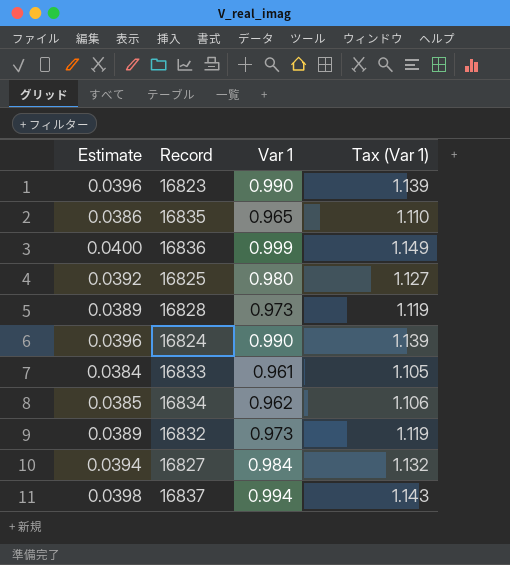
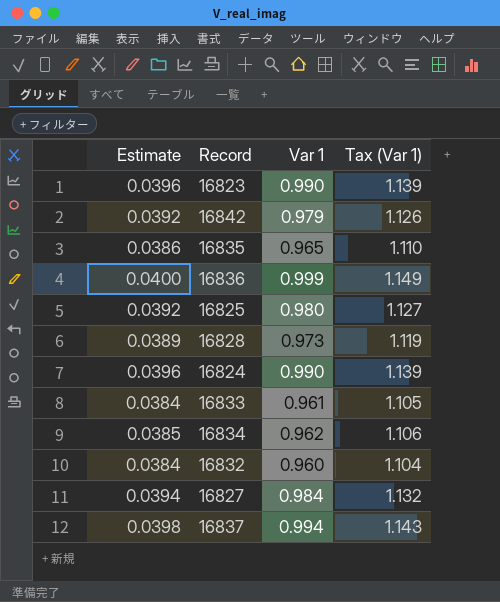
row 16842: none -> 0.0392 | 0.979 | 1.126
16832 | Estimate: 0.0389 -> 0.0384
16832 | Var 1: 0.973 -> 0.960
16832 | Tax (Var 1): 1.119 -> 1.104

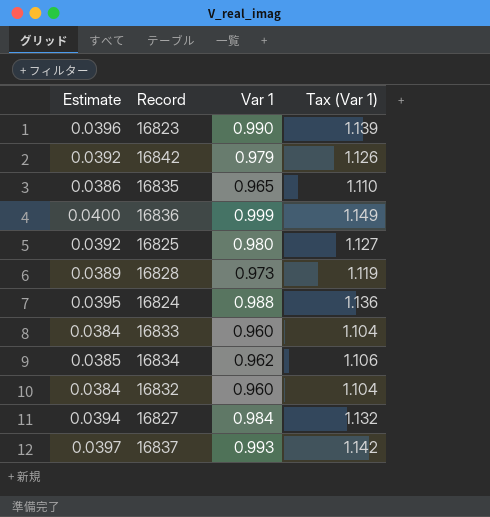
16824 | Estimate: 0.0396 -> 0.0395
16824 | Var 1: 0.990 -> 0.988
16824 | Tax (Var 1): 1.139 -> 1.136
16833 | Var 1: 0.961 -> 0.960
16833 | Tax (Var 1): 1.105 -> 1.104
16837 | Estimate: 0.0398 -> 0.0397
16837 | Var 1: 0.994 -> 0.993
16837 | Tax (Var 1): 1.143 -> 1.142

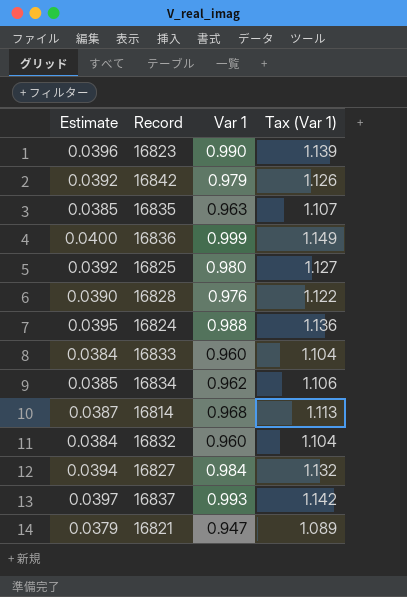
16835 | Estimate: 0.0386 -> 0.0385
16835 | Var 1: 0.965 -> 0.963
16835 | Tax (Var 1): 1.110 -> 1.107
16828 | Estimate: 0.0389 -> 0.0390
16828 | Var 1: 0.973 -> 0.976
16828 | Tax (Var 1): 1.119 -> 1.122
row 16814: none -> 0.0387 | 0.968 | 1.113
row 16821: none -> 0.0379 | 0.947 | 1.089

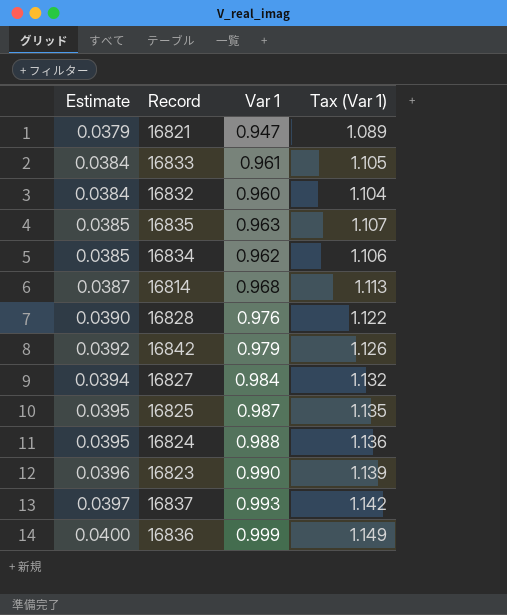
row order: none -> Estimate ascending
16833 | Var 1: 0.960 -> 0.961
16833 | Tax (Var 1): 1.104 -> 1.105
16825 | Estimate: 0.0392 -> 0.0395
16825 | Var 1: 0.980 -> 0.987
16825 | Tax (Var 1): 1.127 -> 1.135

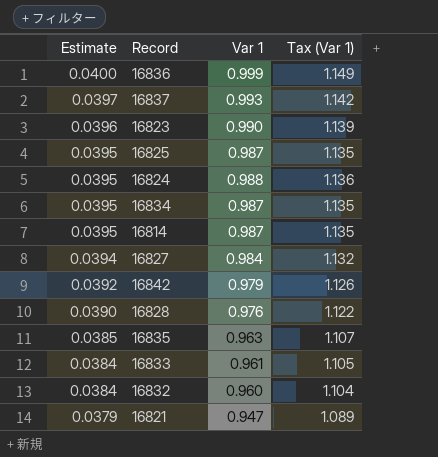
row order: Estimate ascending -> Estimate descending
16834 | Estimate: 0.0385 -> 0.0395
16834 | Var 1: 0.962 -> 0.987
16834 | Tax (Var 1): 1.106 -> 1.135
16814 | Estimate: 0.0387 -> 0.0395
16814 | Var 1: 0.968 -> 0.987
16814 | Tax (Var 1): 1.113 -> 1.135

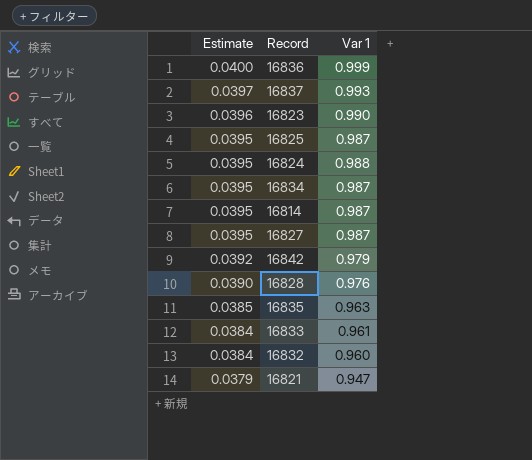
column Tax (Var 1) | formula: [Var 1] * 1.15 -> none
16827 | Estimate: 0.0394 -> 0.0395
16827 | Var 1: 0.984 -> 0.987

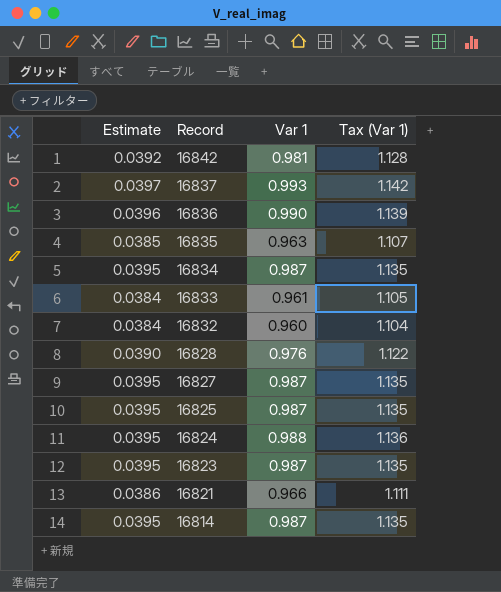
row order: Estimate descending -> Record descending
column Tax (Var 1) | formula: none -> [Var 1] * 1.15
16842 | Var 1: 0.979 -> 0.981
16836 | Estimate: 0.0400 -> 0.0396
16836 | Var 1: 0.999 -> 0.990
16823 | Estimate: 0.0396 -> 0.0395
16823 | Var 1: 0.990 -> 0.987
16821 | Estimate: 0.0379 -> 0.0386
16821 | Var 1: 0.947 -> 0.966

